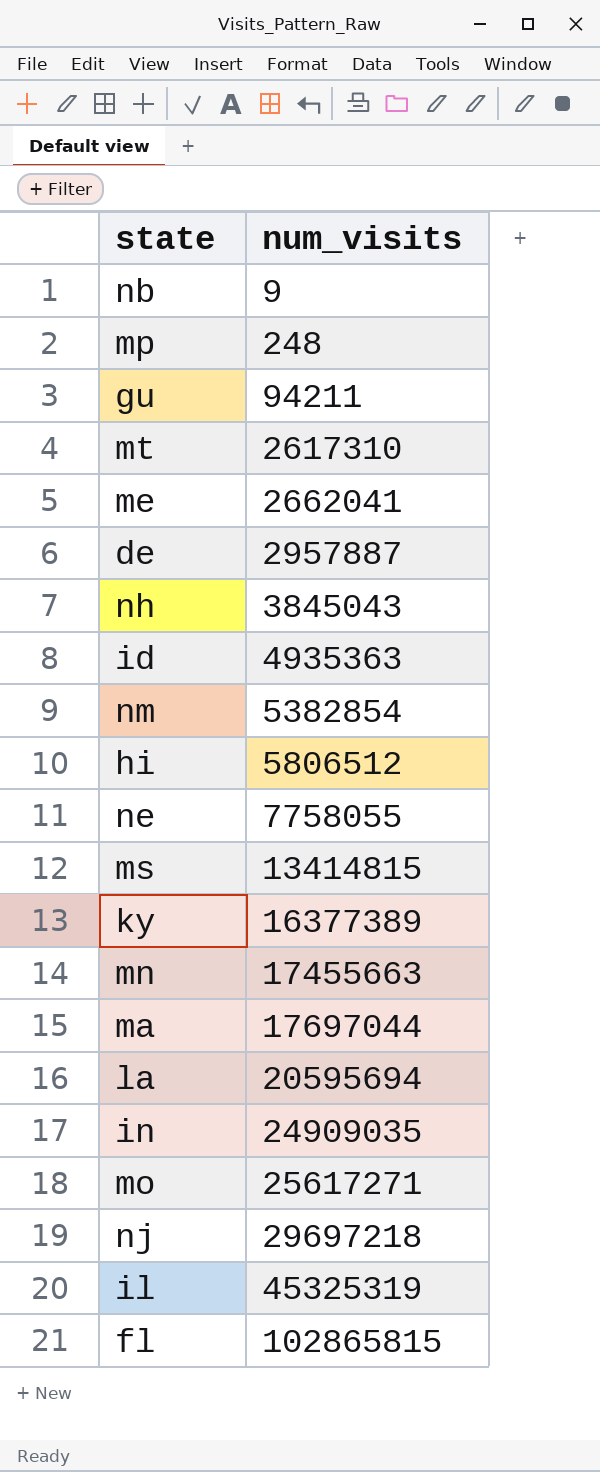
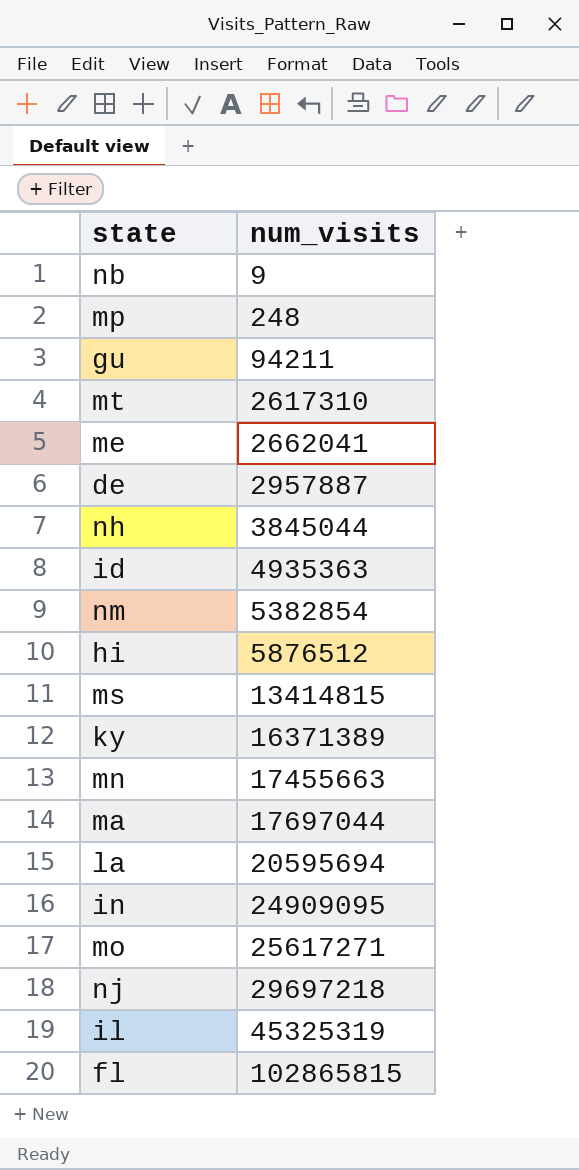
row ne: 7758055 -> none
nh | num_visits: 3845043 -> 3845044
hi | num_visits: 5806512 -> 5876512
ky | num_visits: 16377389 -> 16371389
in | num_visits: 24909035 -> 24909095

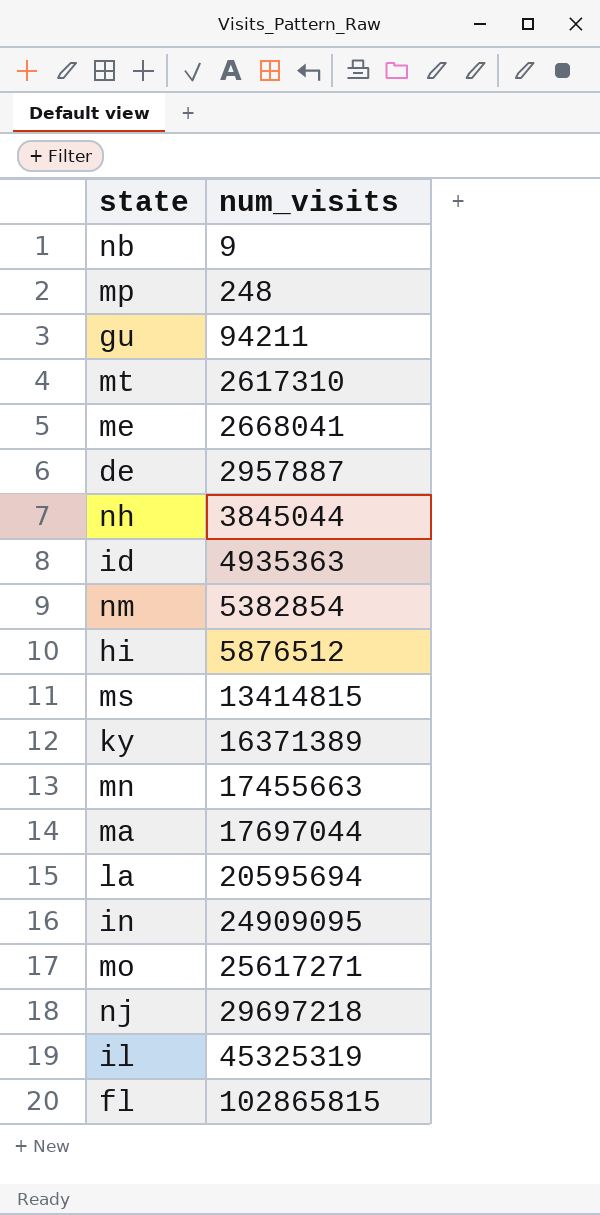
me | num_visits: 2662041 -> 2668041

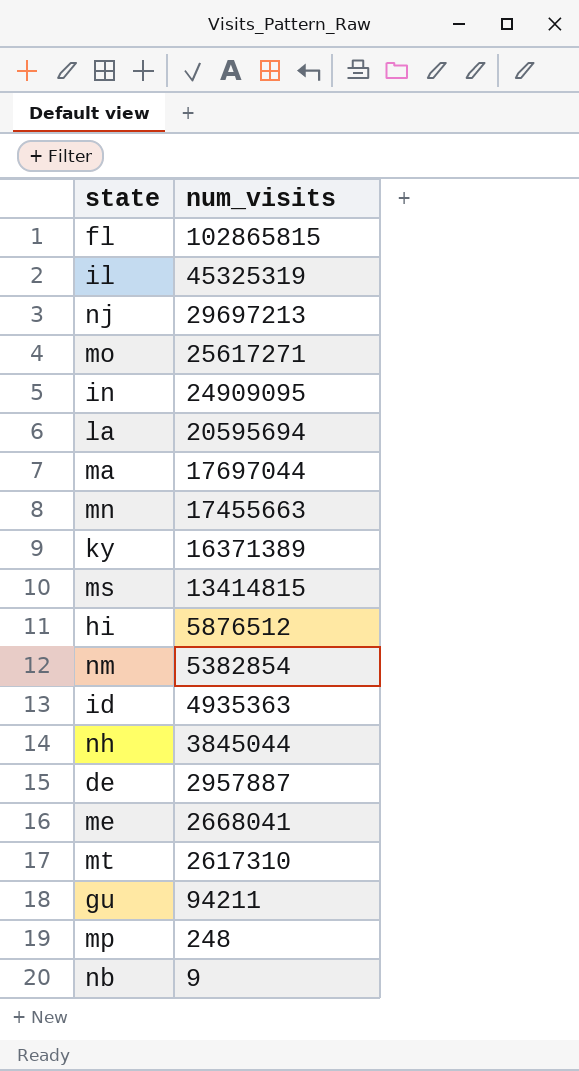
row order: num_visits ascending -> num_visits descending
nj | num_visits: 29697218 -> 29697213

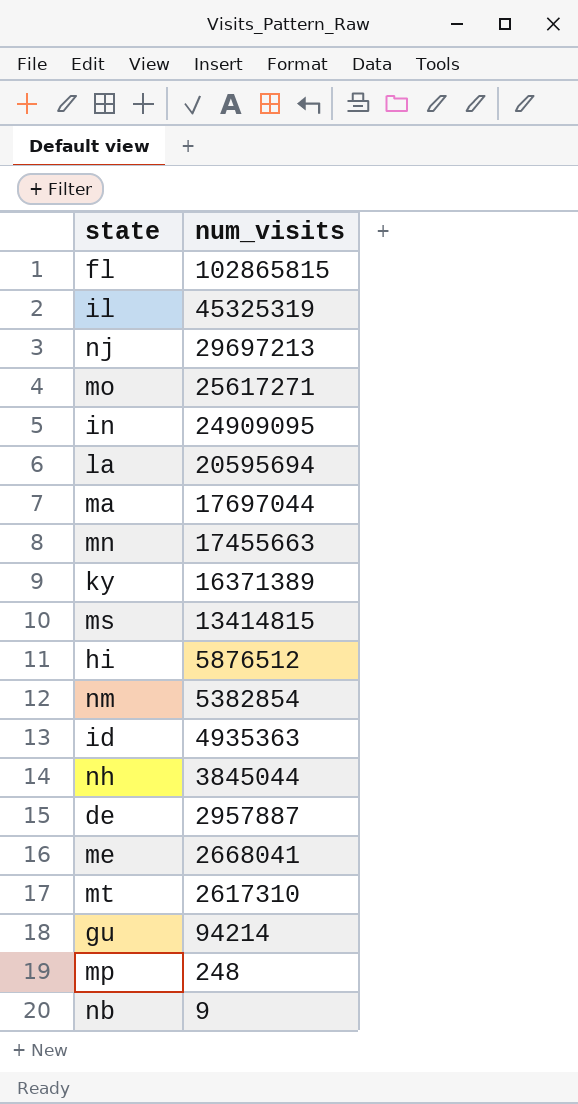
gu | num_visits: 94211 -> 94214

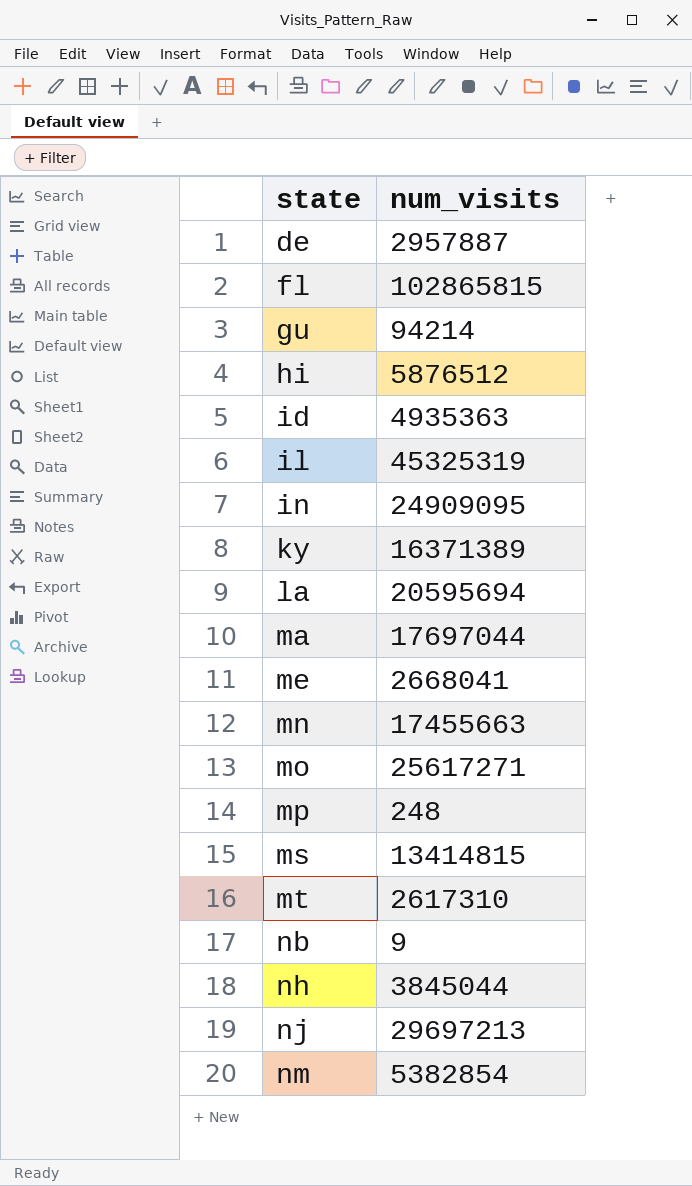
row order: num_visits descending -> state ascending

